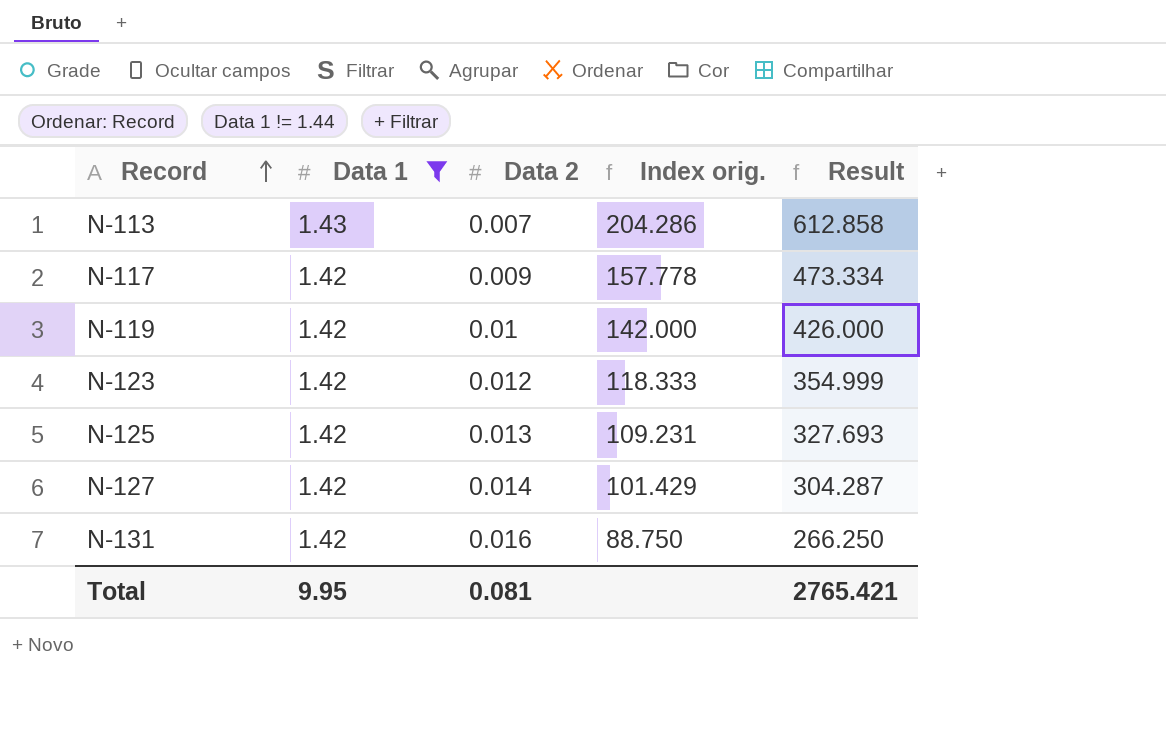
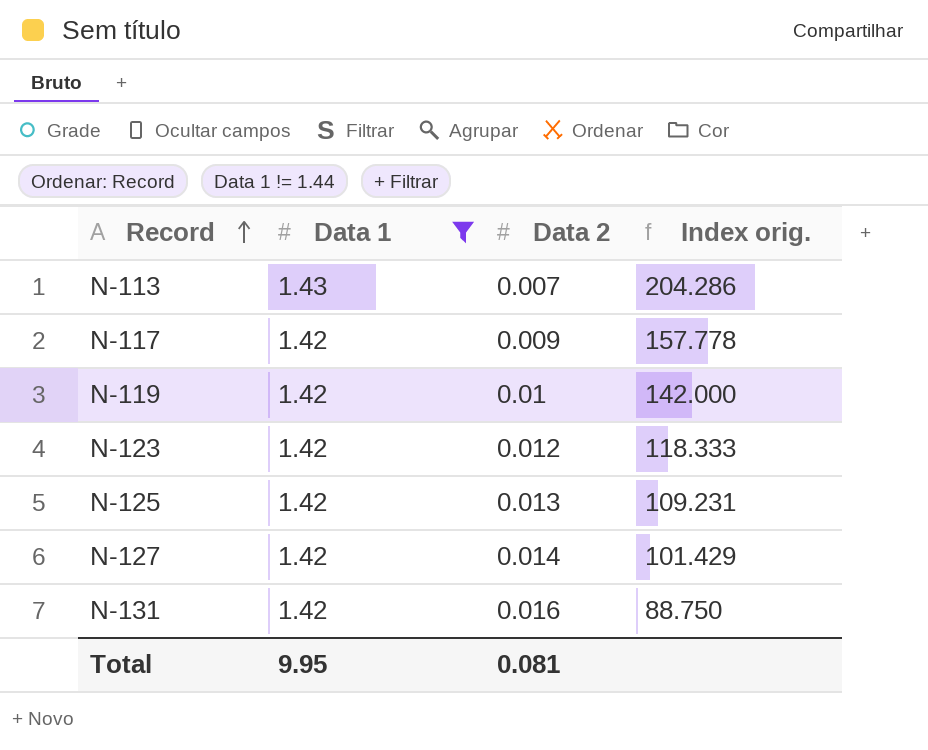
column Result | formula: [Index orig.] * 3 -> none

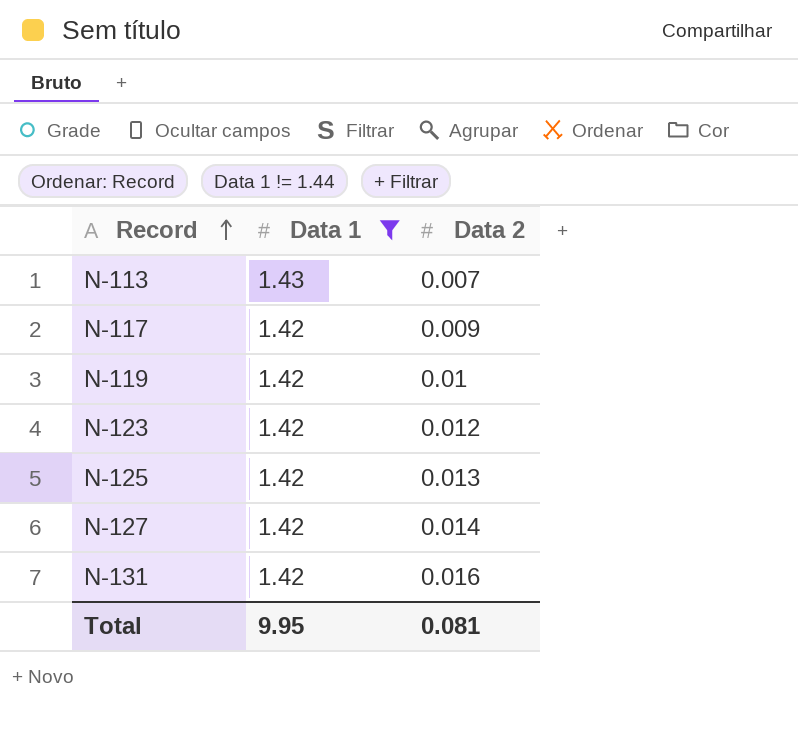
column Index orig. | formula: [Data 1] / [Data 2] -> none

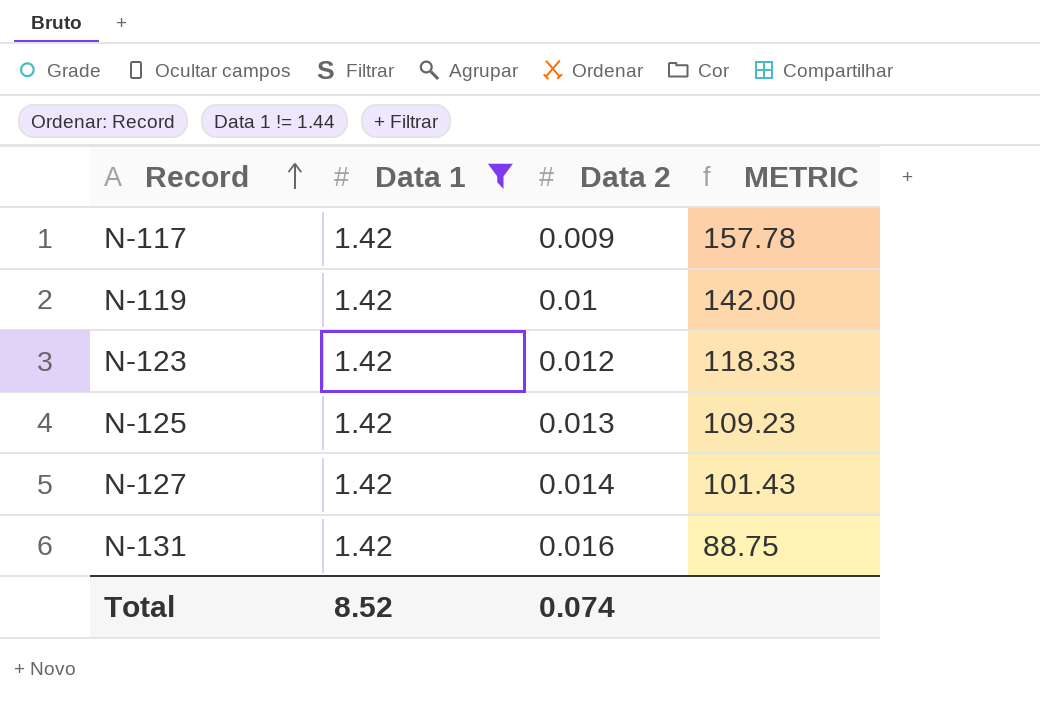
column METRIC | formula: none -> [Data 1] / [Data 2]
row N-113: 1.43 | 0.007 -> none
Total | Data 1: 9.95 -> 8.52
Total | Data 2: 0.081 -> 0.074

